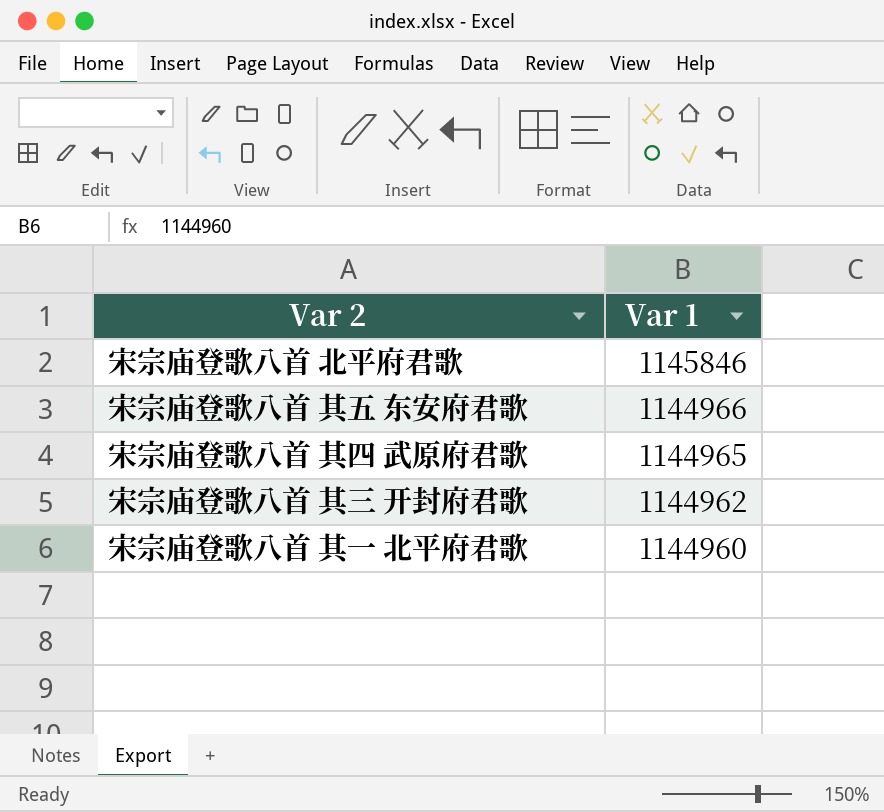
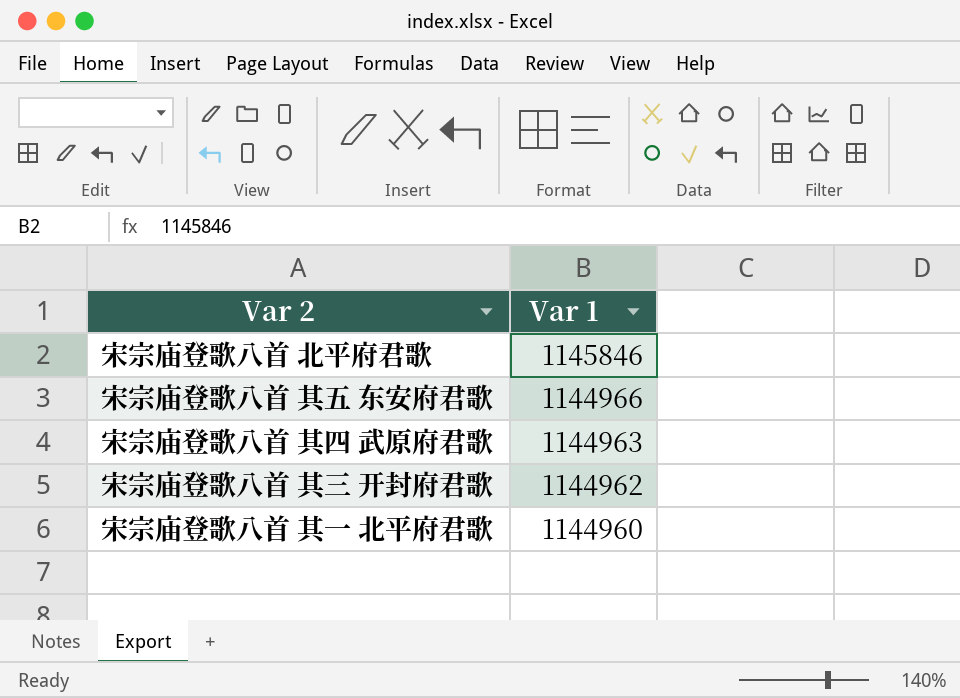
宋宗庙登歌八首 其四 武原府君歌 | Var 1: 1144965 -> 1144963

